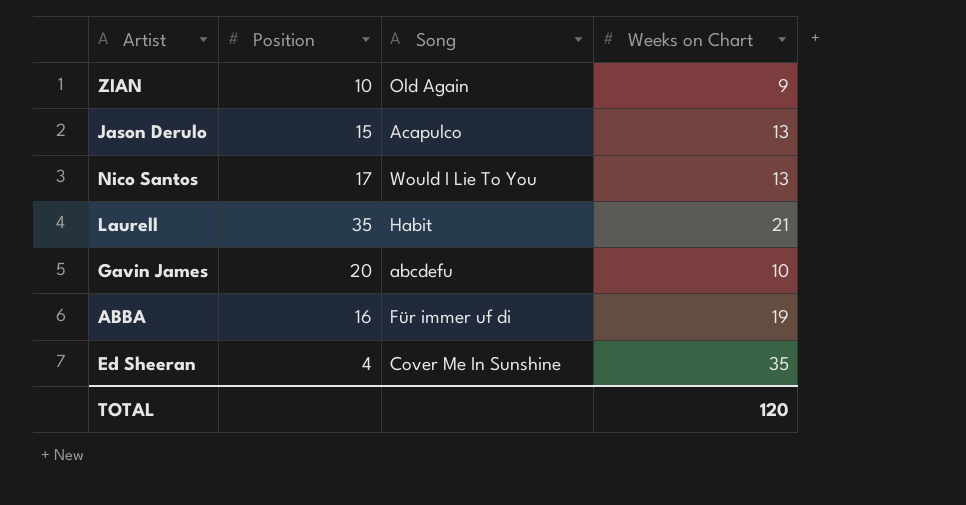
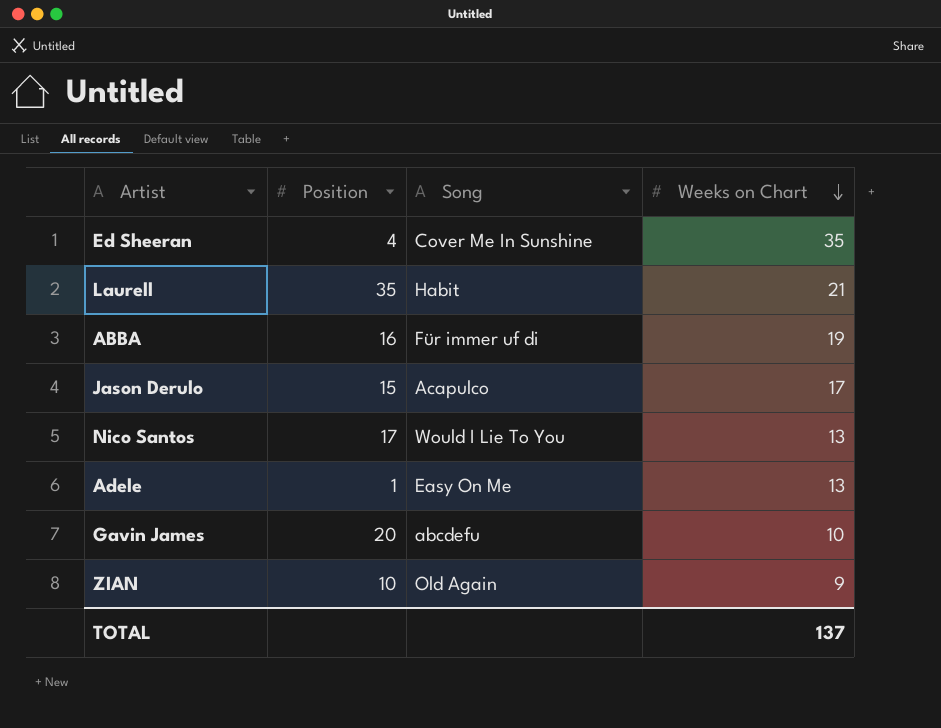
row order: none -> Weeks on Chart descending
Jason Derulo | Weeks on Chart: 13 -> 17
row Adele: none -> 1 | Easy On Me | 13
TOTAL | Weeks on Chart: 120 -> 137

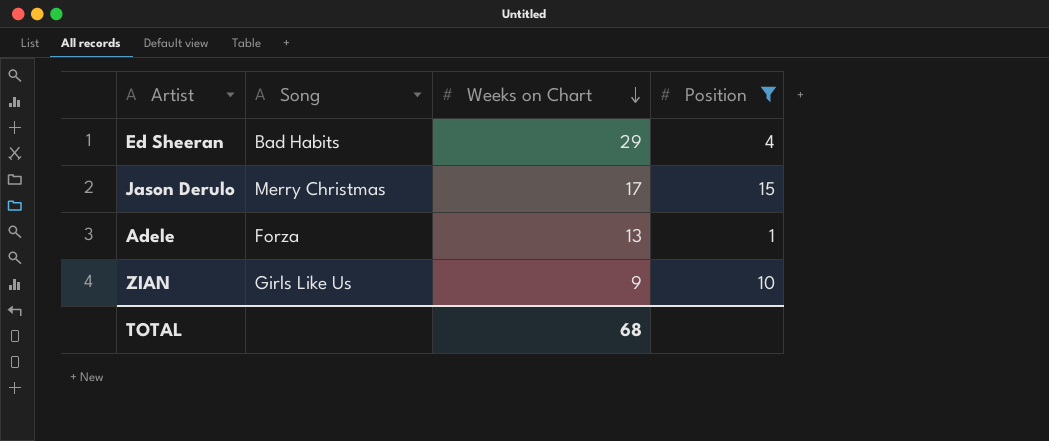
filter: none -> Position <= 15
column Position | position: 2 -> 4
Ed Sheeran | Song: Cover Me In Sunshine -> Bad Habits
Ed Sheeran | Weeks on Chart: 35 -> 29
Jason Derulo | Song: Acapulco -> Merry Christmas
Adele | Song: Easy On Me -> Forza
ZIAN | Song: Old Again -> Girls Like Us
TOTAL | Weeks on Chart: 137 -> 68

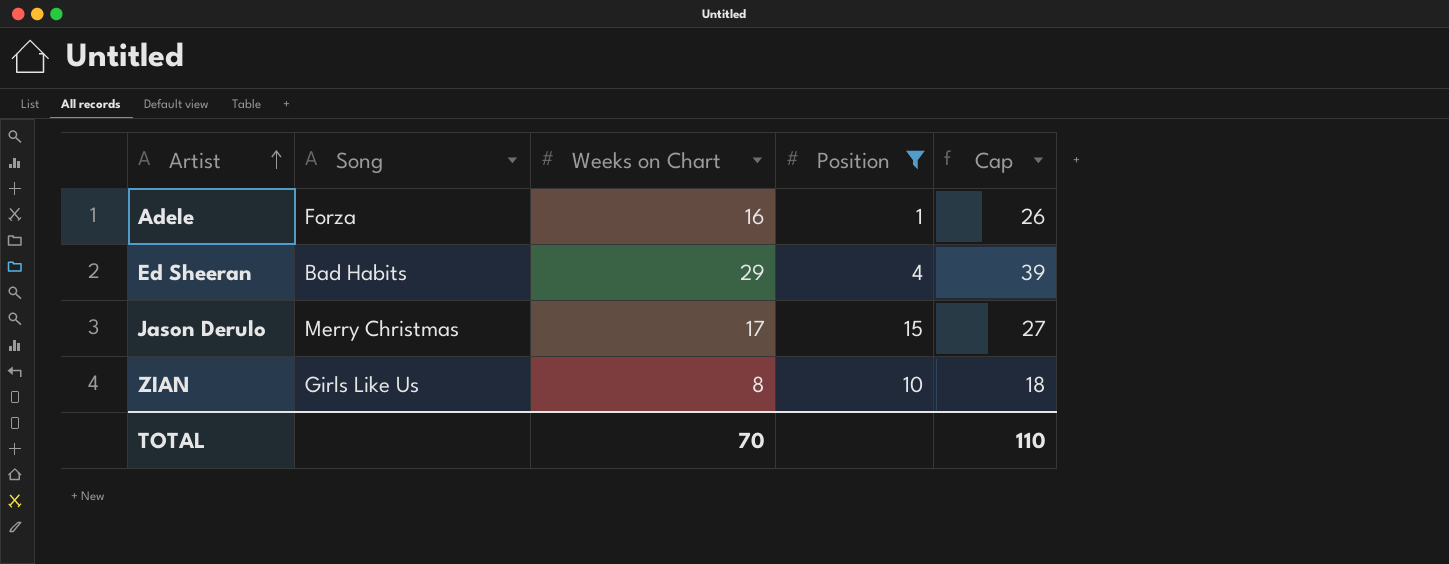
row order: Weeks on Chart descending -> Artist ascending
column Cap | formula: none -> [Weeks on Chart] + 10
Adele | Weeks on Chart: 13 -> 16
ZIAN | Weeks on Chart: 9 -> 8
TOTAL | Weeks on Chart: 68 -> 70

